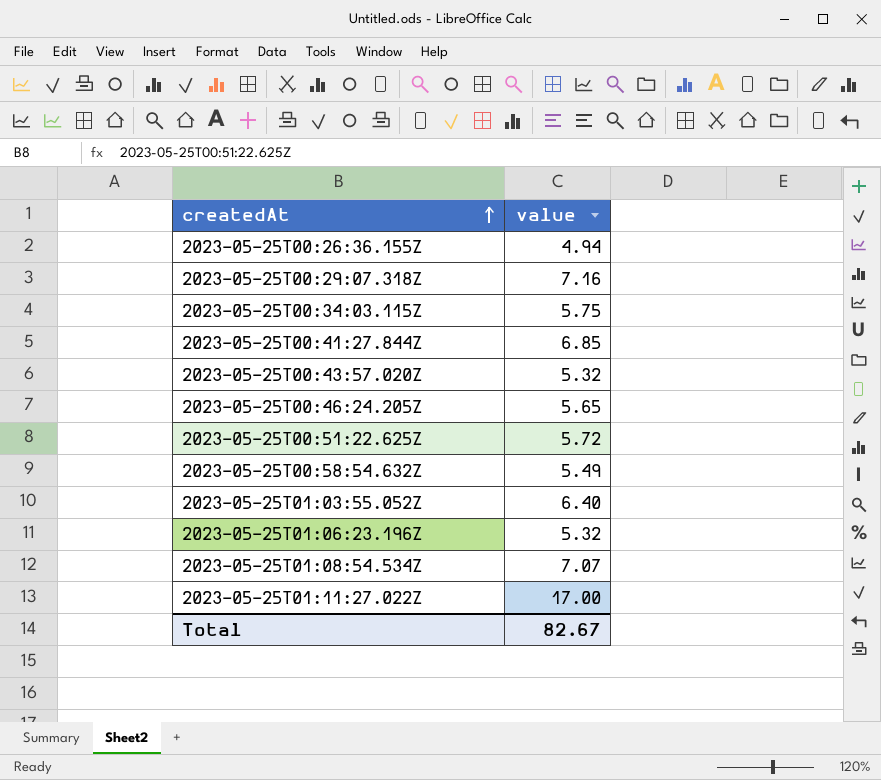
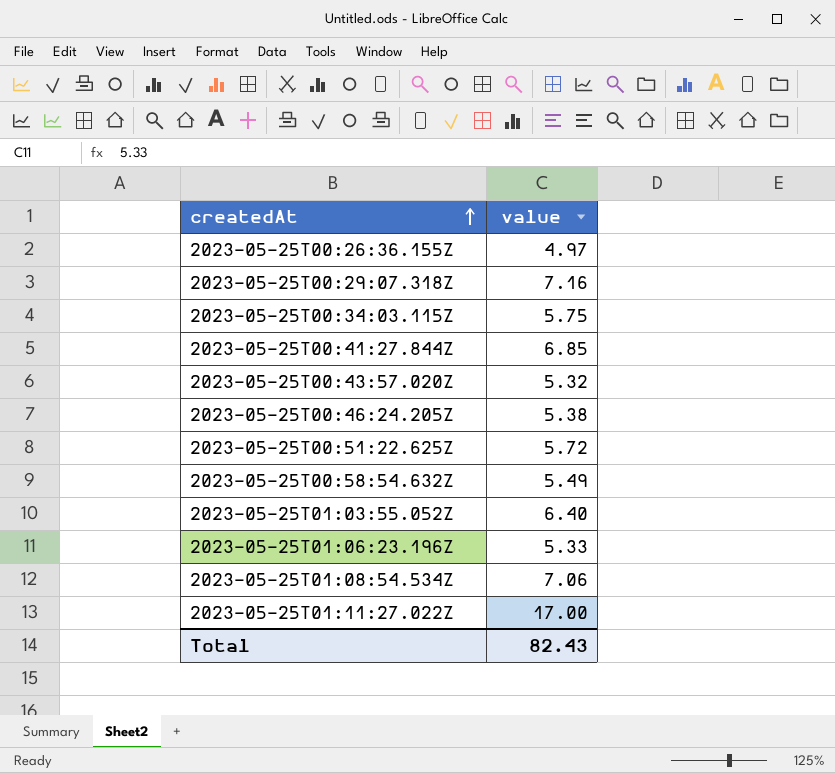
2023-05-25T00:26:36.155Z | value: 4.94 -> 4.97
2023-05-25T00:46:24.205Z | value: 5.65 -> 5.38
2023-05-25T01:06:23.196Z | value: 5.32 -> 5.33
2023-05-25T01:08:54.534Z | value: 7.07 -> 7.06
Total | value: 82.67 -> 82.43

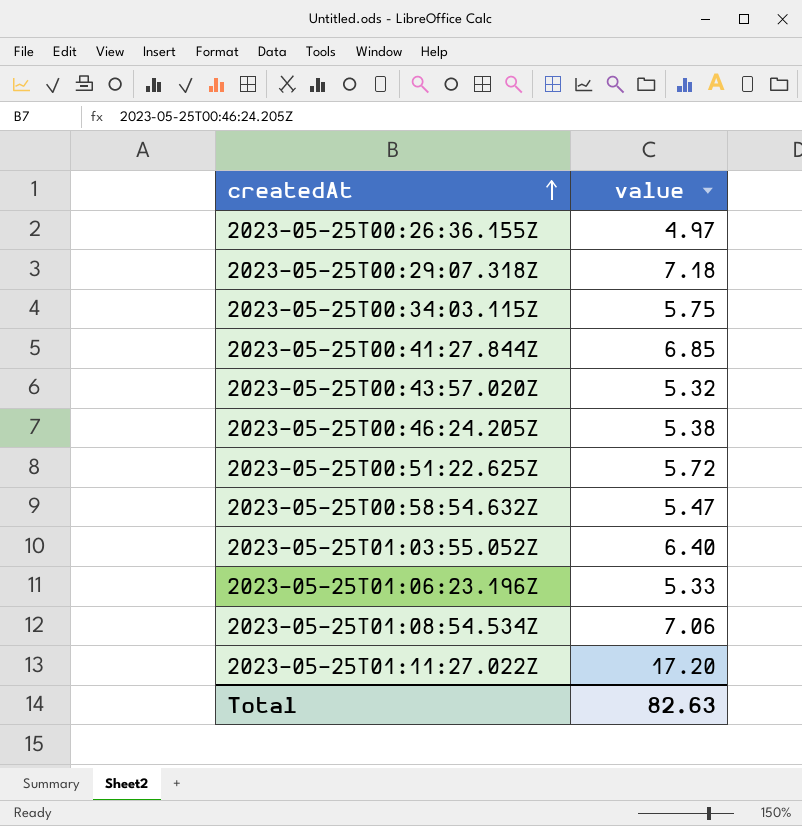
2023-05-25T00:29:07.318Z | value: 7.16 -> 7.18
2023-05-25T00:58:54.632Z | value: 5.49 -> 5.47
2023-05-25T01:11:27.022Z | value: 17.00 -> 17.20
Total | value: 82.43 -> 82.63

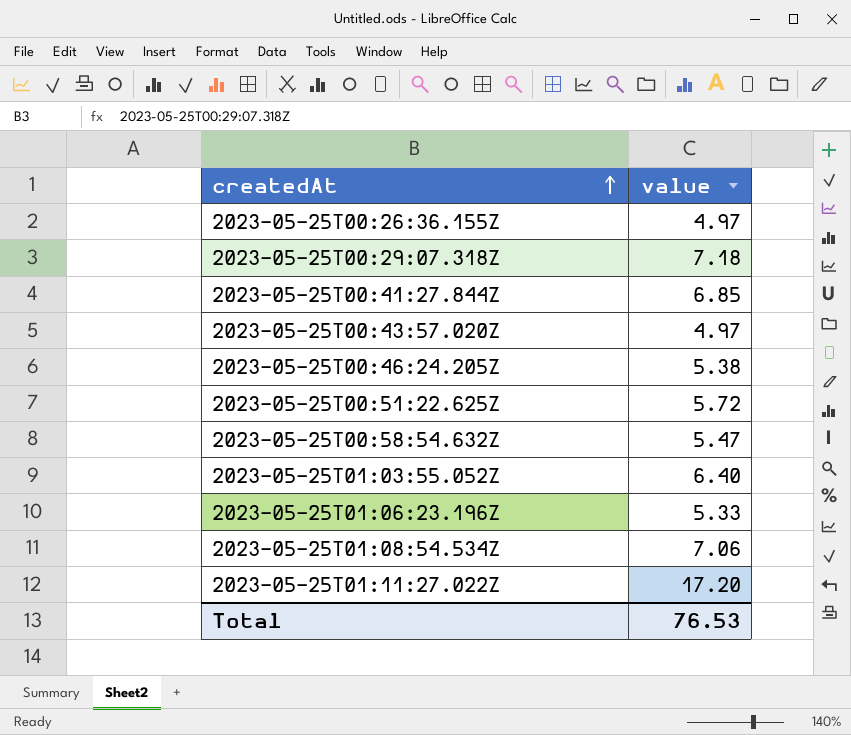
row 2023-05-25T00:34:03.115Z: 5.75 -> none
2023-05-25T00:43:57.020Z | value: 5.32 -> 4.97
Total | value: 82.63 -> 76.53

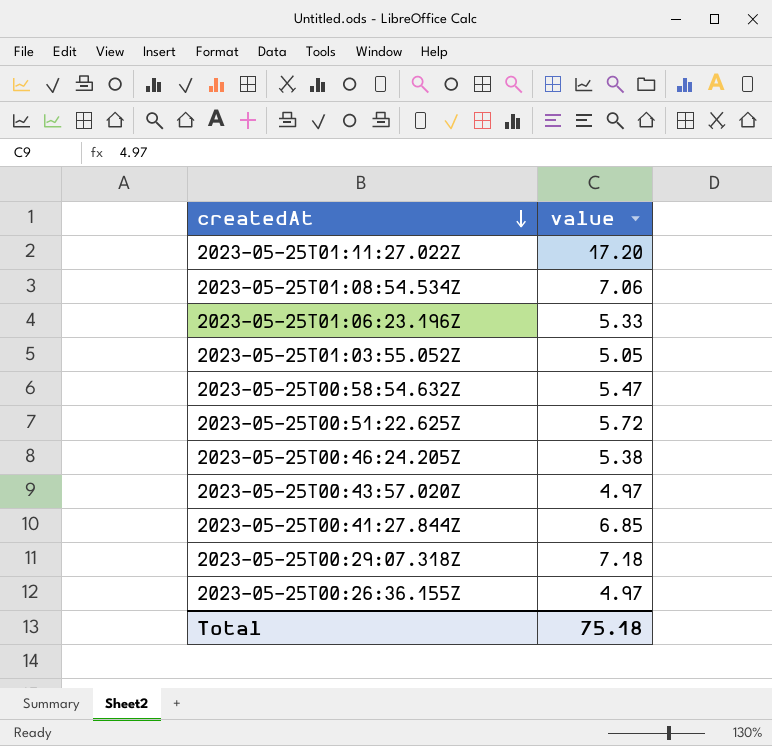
row order: createdAt ascending -> createdAt descending
2023-05-25T01:03:55.052Z | value: 6.40 -> 5.05
Total | value: 76.53 -> 75.18

